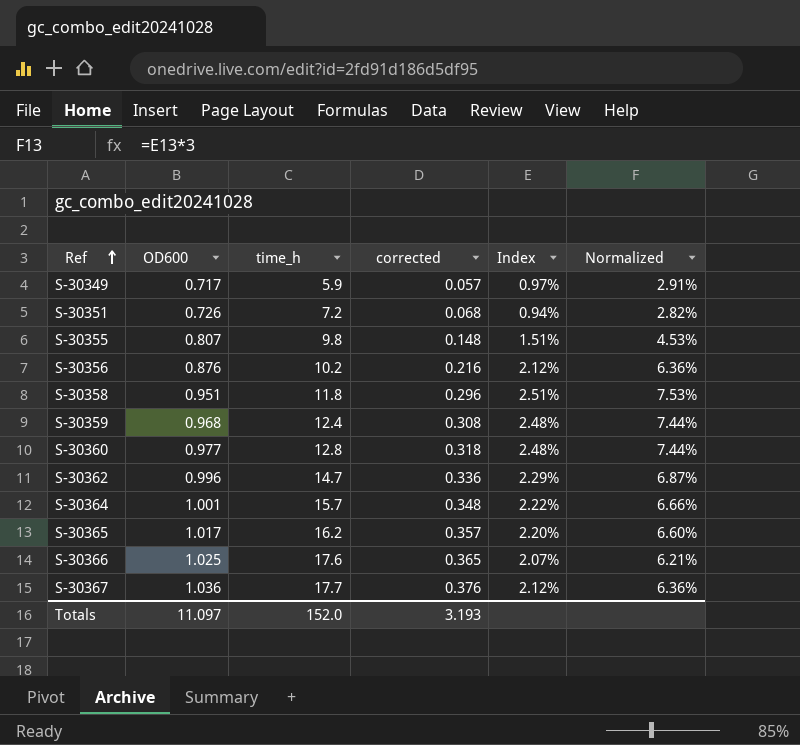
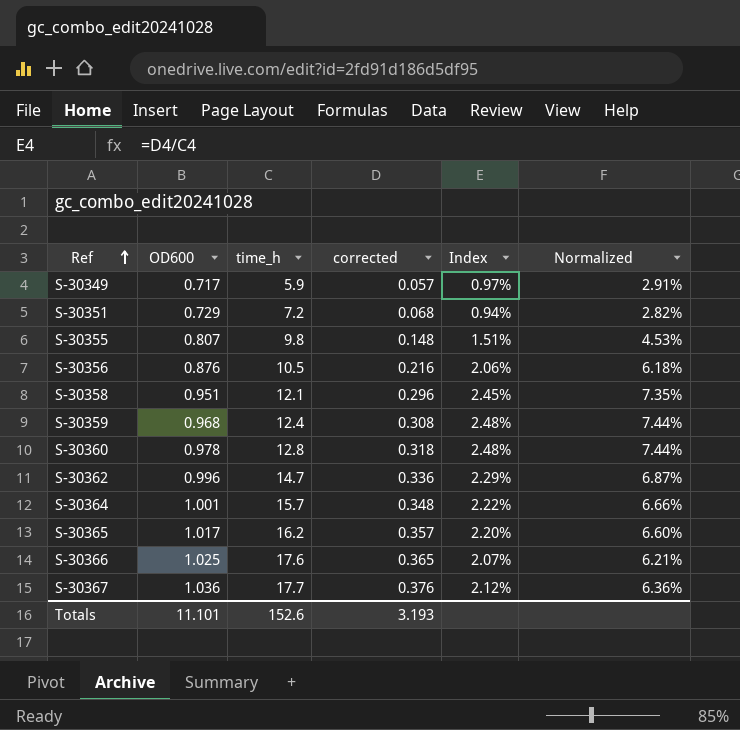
S-30351 | OD600: 0.726 -> 0.729
S-30356 | time_h: 10.2 -> 10.5
S-30356 | Index: 2.12% -> 2.06%
S-30356 | Normalized: 6.36% -> 6.18%
S-30358 | time_h: 11.8 -> 12.1
S-30358 | Index: 2.51% -> 2.45%
S-30358 | Normalized: 7.53% -> 7.35%
S-30360 | OD600: 0.977 -> 0.978
Totals | OD600: 11.097 -> 11.101
Totals | time_h: 152.0 -> 152.6

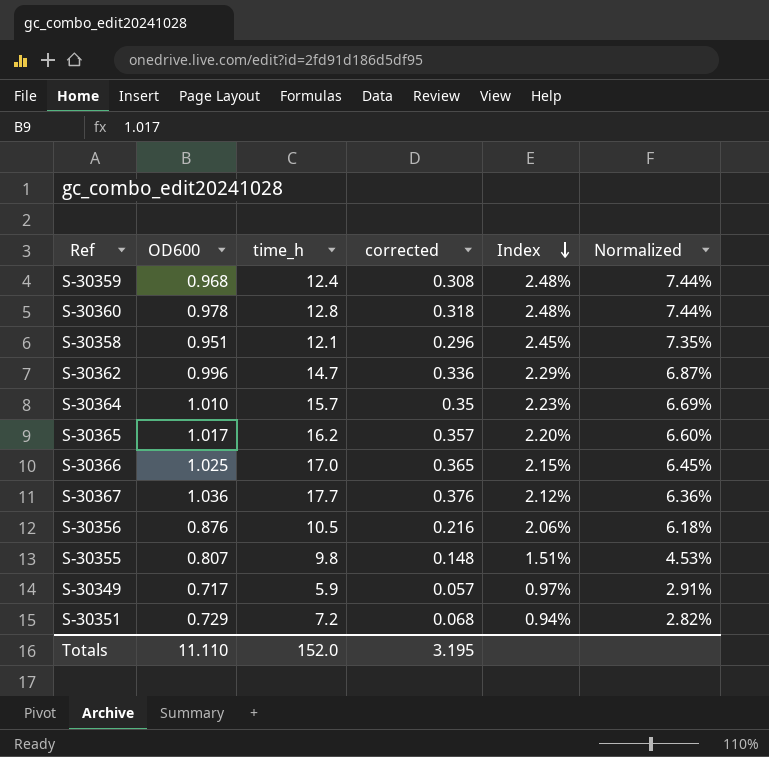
row order: Ref ascending -> Index descending
S-30364 | OD600: 1.001 -> 1.010
S-30364 | corrected: 0.348 -> 0.35
S-30364 | Index: 2.22% -> 2.23%
S-30364 | Normalized: 6.66% -> 6.69%
S-30366 | time_h: 17.6 -> 17.0
S-30366 | Index: 2.07% -> 2.15%
S-30366 | Normalized: 6.21% -> 6.45%
Totals | OD600: 11.101 -> 11.110
Totals | time_h: 152.6 -> 152.0
Totals | corrected: 3.193 -> 3.195

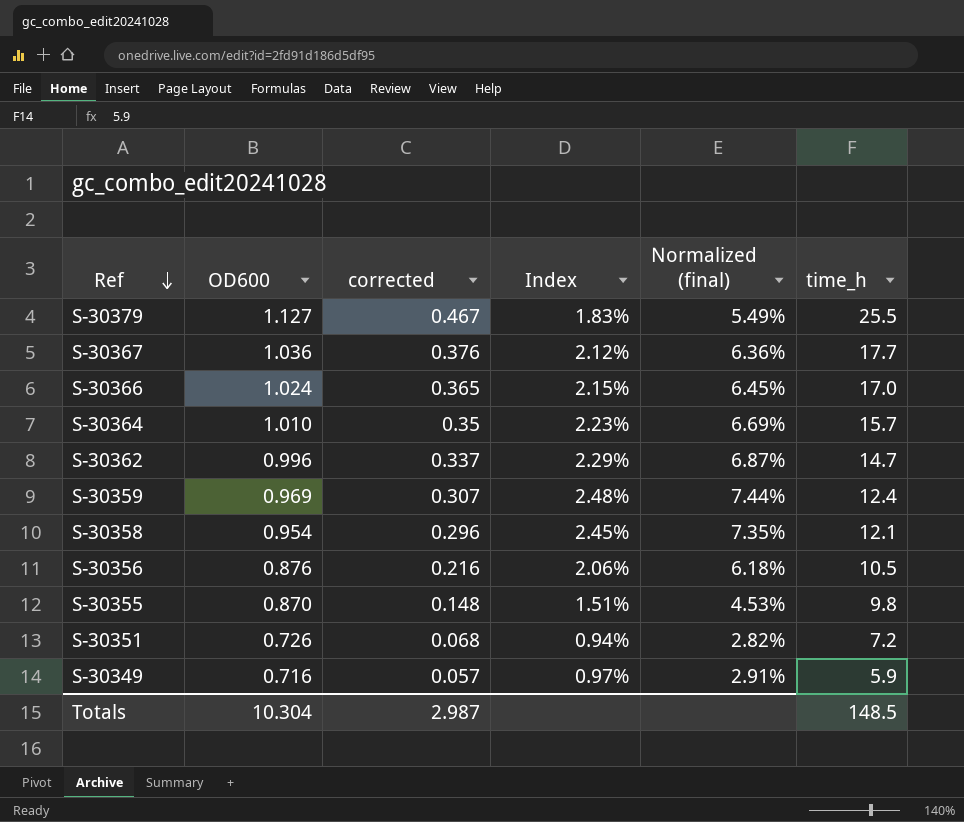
row order: Index descending -> Ref descending
column name: Normalized -> Normalized (final)
column time_h | position: 3 -> 6
row S-30360: 0.978 | 12.8 | 0.318 | 2.48% | 7.44% -> none
row S-30365: 1.017 | 16.2 | 0.357 | 2.20% | 6.60% -> none
row S-30379: none -> 1.127 | 0.467 | 1.83% | 5.49% | 25.5
S-30366 | OD600: 1.025 -> 1.024
S-30362 | corrected: 0.336 -> 0.337
S-30359 | OD600: 0.968 -> 0.969
S-30359 | corrected: 0.308 -> 0.307
S-30358 | OD600: 0.951 -> 0.954
S-30355 | OD600: 0.807 -> 0.870
S-30351 | OD600: 0.729 -> 0.726
S-30349 | OD600: 0.717 -> 0.716
Totals | OD600: 11.110 -> 10.304
Totals | corrected: 3.195 -> 2.987
Totals | time_h: 152.0 -> 148.5

